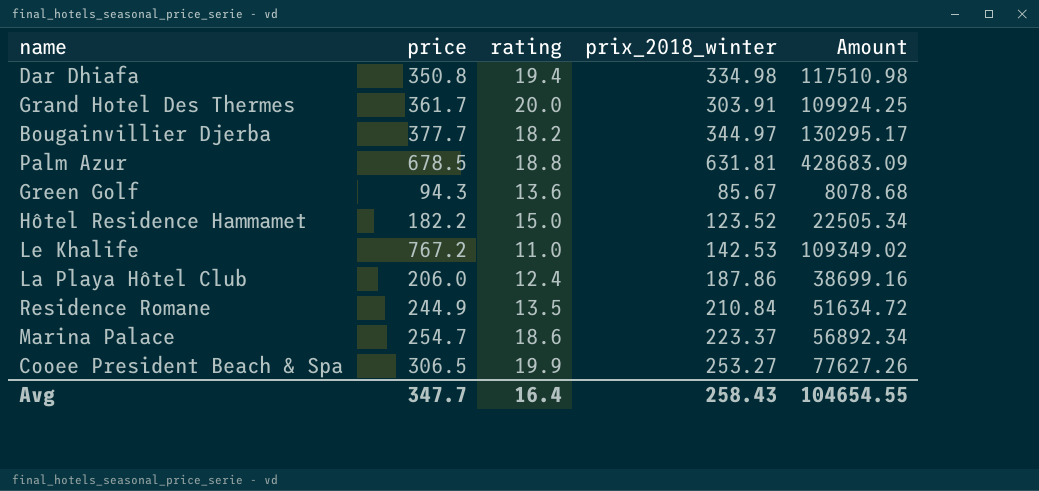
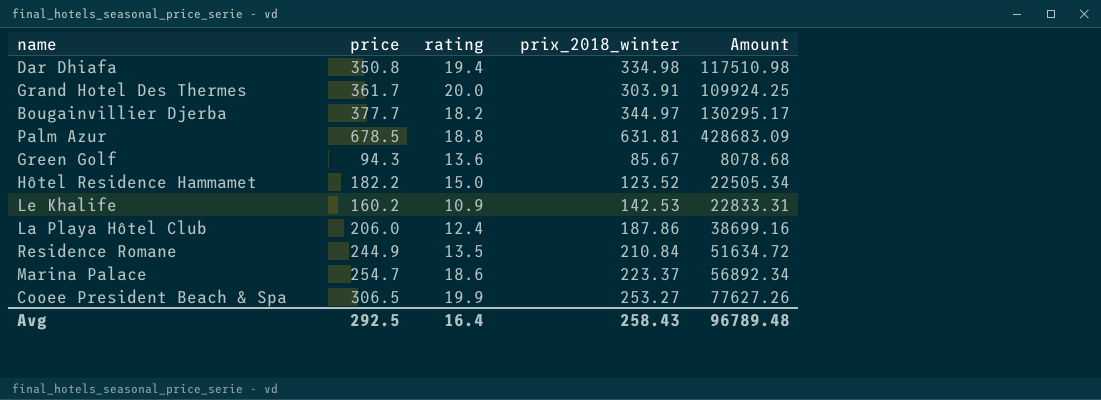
Le Khalife | price: 767.2 -> 160.2
Le Khalife | rating: 11.0 -> 10.9
Le Khalife | Amount: 109349.02 -> 22833.31
Avg | price: 347.7 -> 292.5
Avg | Amount: 104654.55 -> 96789.48

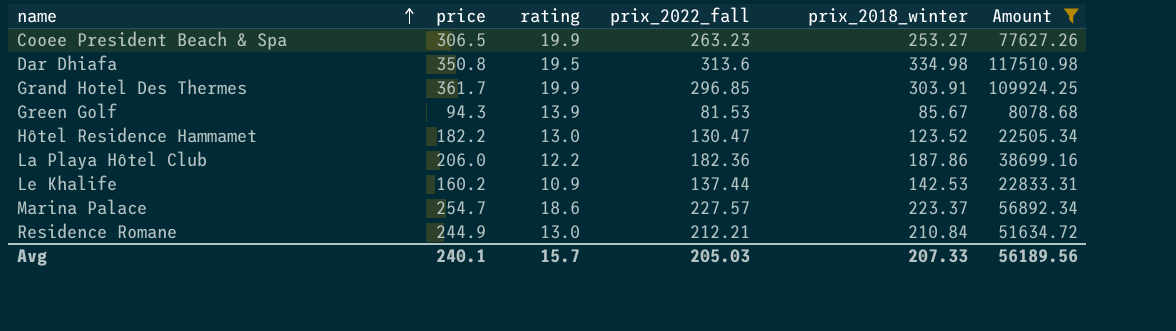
filter: none -> Amount <= 117510.98
row order: none -> name ascending
column prix_2022_fall | position: none -> 4
Dar Dhiafa | rating: 19.4 -> 19.5
Grand Hotel Des Thermes | rating: 20.0 -> 19.9
Green Golf | rating: 13.6 -> 13.9
Hôtel Residence Hammamet | rating: 15.0 -> 13.0
La Playa Hôtel Club | rating: 12.4 -> 12.2
Residence Romane | rating: 13.5 -> 13.0
Avg | price: 292.5 -> 240.1
Avg | rating: 16.4 -> 15.7
Avg | prix_2018_winter: 258.43 -> 207.33
Avg | Amount: 96789.48 -> 56189.56

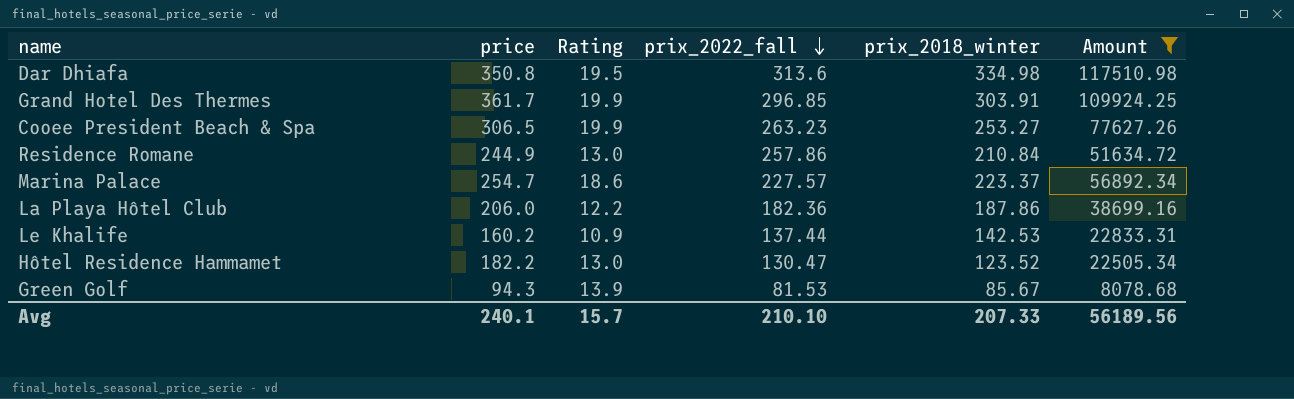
row order: name ascending -> prix_2022_fall descending
column name: rating -> Rating
Residence Romane | prix_2022_fall: 212.21 -> 257.86
Avg | prix_2022_fall: 205.03 -> 210.10

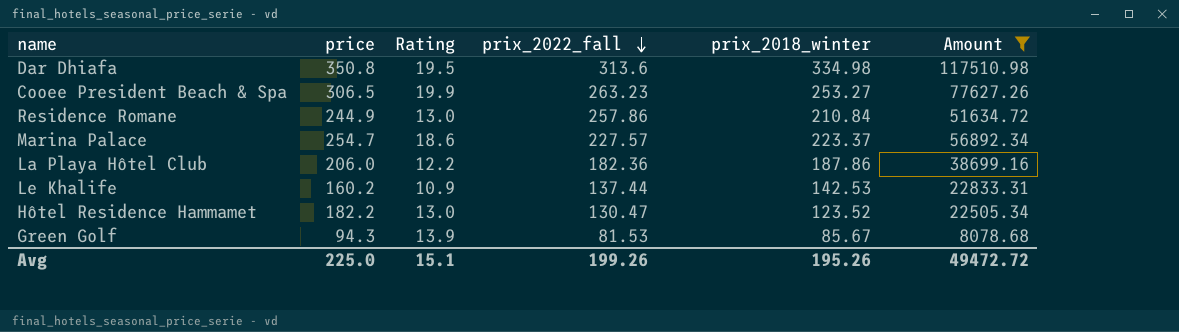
row Grand Hotel Des Thermes: 361.7 | 19.9 | 296.85 | 303.91 | 109924.25 -> none
Avg | price: 240.1 -> 225.0
Avg | Rating: 15.7 -> 15.1
Avg | prix_2022_fall: 210.10 -> 199.26
Avg | prix_2018_winter: 207.33 -> 195.26
Avg | Amount: 56189.56 -> 49472.72

